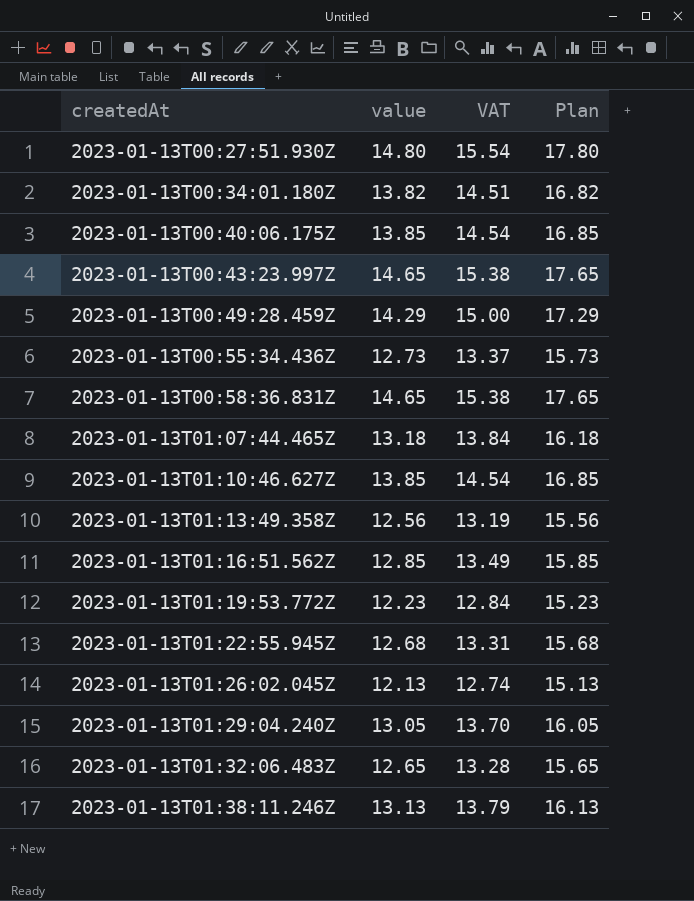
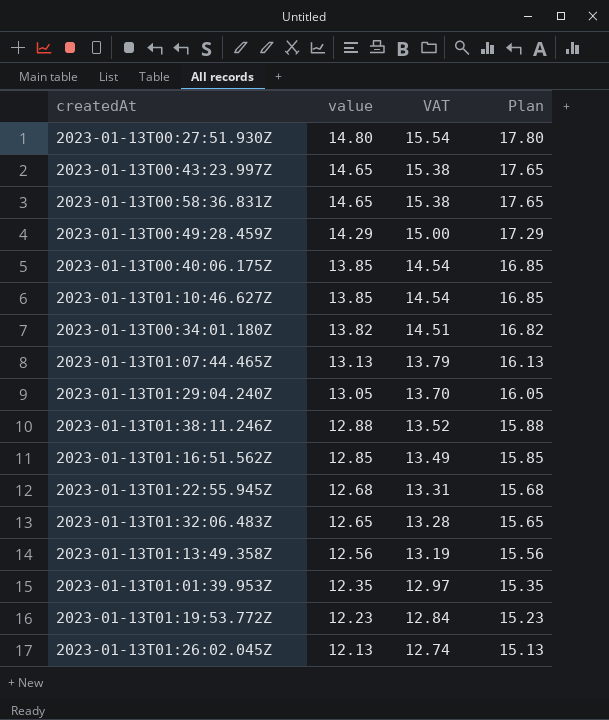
row order: createdAt ascending -> value descending
row 2023-01-13T00:55:34.436Z: 12.73 | 13.37 | 15.73 -> none
2023-01-13T01:07:44.465Z | value: 13.18 -> 13.13
2023-01-13T01:07:44.465Z | VAT: 13.84 -> 13.79
2023-01-13T01:07:44.465Z | Plan: 16.18 -> 16.13
2023-01-13T01:38:11.246Z | value: 13.13 -> 12.88
2023-01-13T01:38:11.246Z | VAT: 13.79 -> 13.52
2023-01-13T01:38:11.246Z | Plan: 16.13 -> 15.88
row 2023-01-13T01:01:39.953Z: none -> 12.35 | 12.97 | 15.35

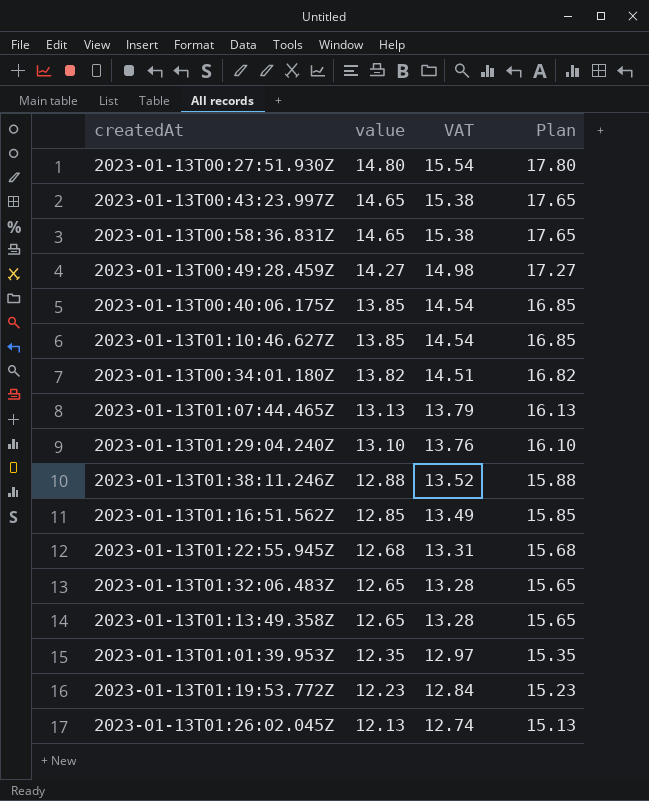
2023-01-13T00:49:28.459Z | value: 14.29 -> 14.27
2023-01-13T00:49:28.459Z | VAT: 15.00 -> 14.98
2023-01-13T00:49:28.459Z | Plan: 17.29 -> 17.27
2023-01-13T01:29:04.240Z | value: 13.05 -> 13.10
2023-01-13T01:29:04.240Z | VAT: 13.70 -> 13.76
2023-01-13T01:29:04.240Z | Plan: 16.05 -> 16.10
2023-01-13T01:13:49.358Z | value: 12.56 -> 12.65
2023-01-13T01:13:49.358Z | VAT: 13.19 -> 13.28
2023-01-13T01:13:49.358Z | Plan: 15.56 -> 15.65

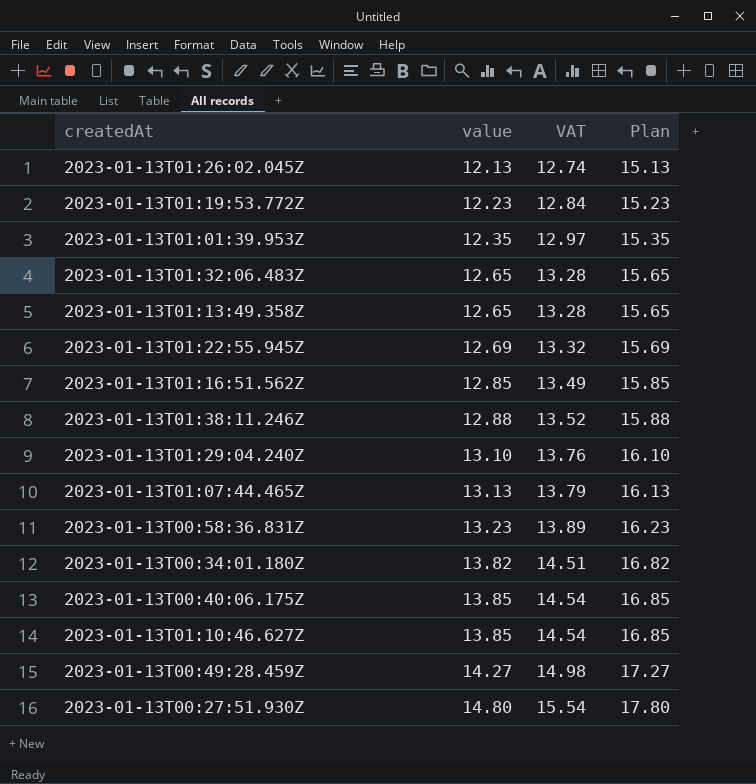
row order: value descending -> value ascending
row 2023-01-13T00:43:23.997Z: 14.65 | 15.38 | 17.65 -> none
2023-01-13T01:22:55.945Z | value: 12.68 -> 12.69
2023-01-13T01:22:55.945Z | VAT: 13.31 -> 13.32
2023-01-13T01:22:55.945Z | Plan: 15.68 -> 15.69
2023-01-13T00:58:36.831Z | value: 14.65 -> 13.23
2023-01-13T00:58:36.831Z | VAT: 15.38 -> 13.89
2023-01-13T00:58:36.831Z | Plan: 17.65 -> 16.23

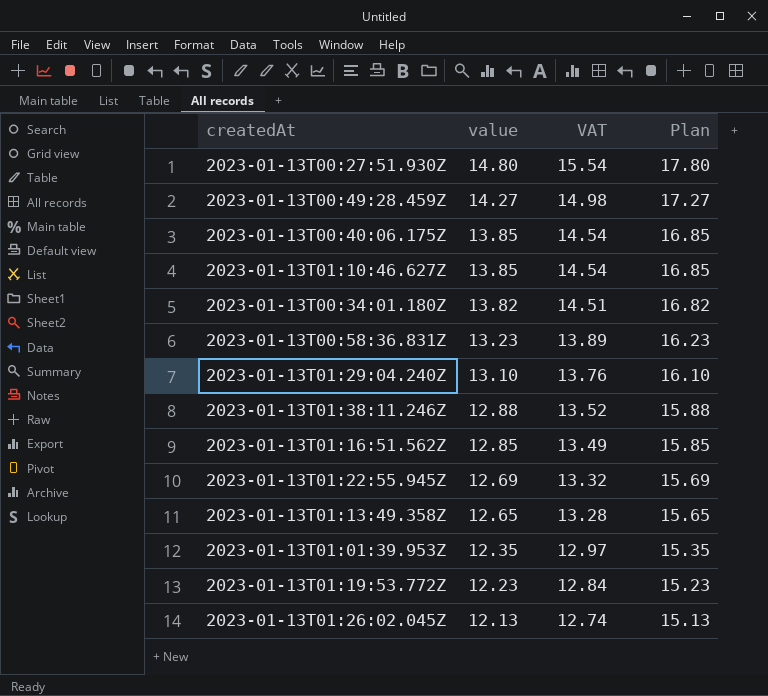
row order: value ascending -> value descending
row 2023-01-13T01:32:06.483Z: 12.65 | 13.28 | 15.65 -> none
row 2023-01-13T01:07:44.465Z: 13.13 | 13.79 | 16.13 -> none

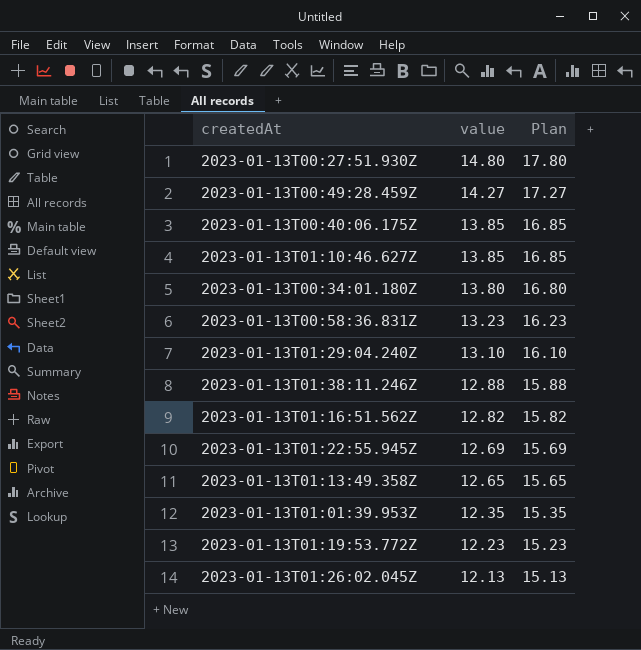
column VAT | formula: [value] * 1.05 -> none
2023-01-13T00:34:01.180Z | value: 13.82 -> 13.80
2023-01-13T00:34:01.180Z | Plan: 16.82 -> 16.80
2023-01-13T01:16:51.562Z | value: 12.85 -> 12.82
2023-01-13T01:16:51.562Z | Plan: 15.85 -> 15.82

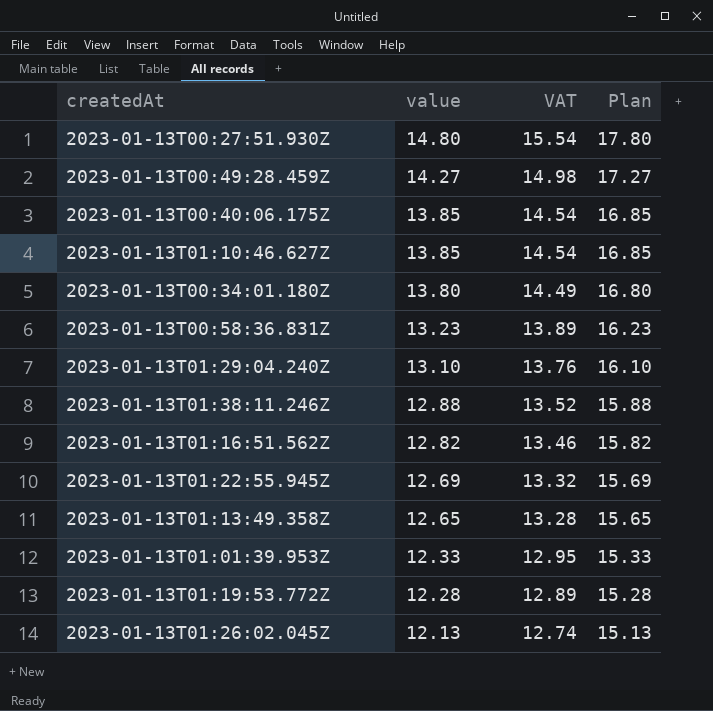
column VAT | formula: none -> [value] * 1.05
2023-01-13T01:01:39.953Z | value: 12.35 -> 12.33
2023-01-13T01:01:39.953Z | Plan: 15.35 -> 15.33
2023-01-13T01:19:53.772Z | value: 12.23 -> 12.28
2023-01-13T01:19:53.772Z | Plan: 15.23 -> 15.28

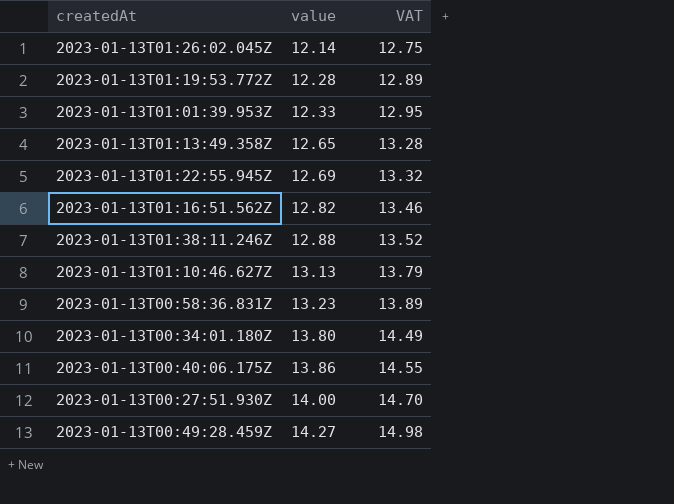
row order: value descending -> value ascending
column Plan | formula: [value] + 3 -> none
row 2023-01-13T01:29:04.240Z: 13.10 | 13.76 | 16.10 -> none
2023-01-13T01:26:02.045Z | value: 12.13 -> 12.14
2023-01-13T01:26:02.045Z | VAT: 12.74 -> 12.75
2023-01-13T01:10:46.627Z | value: 13.85 -> 13.13
2023-01-13T01:10:46.627Z | VAT: 14.54 -> 13.79
2023-01-13T00:40:06.175Z | value: 13.85 -> 13.86
2023-01-13T00:40:06.175Z | VAT: 14.54 -> 14.55
2023-01-13T00:27:51.930Z | value: 14.80 -> 14.00
2023-01-13T00:27:51.930Z | VAT: 15.54 -> 14.70

